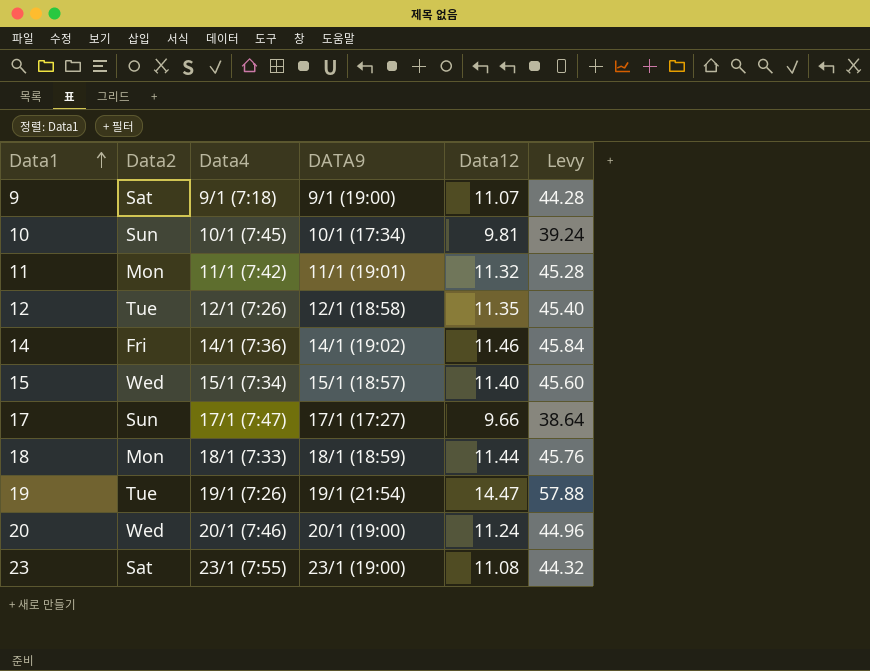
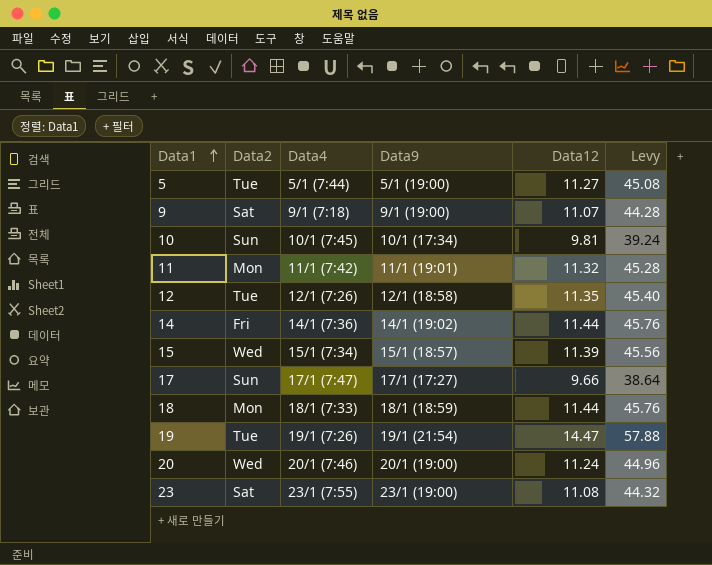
column name: DATA9 -> Data9
row 5: none -> Tue | 5/1 (7:44) | 5/1 (19:00) | 11.27 | 45.08
14 | Data12: 11.46 -> 11.44
14 | Levy: 45.84 -> 45.76
15 | Data12: 11.40 -> 11.39
15 | Levy: 45.60 -> 45.56

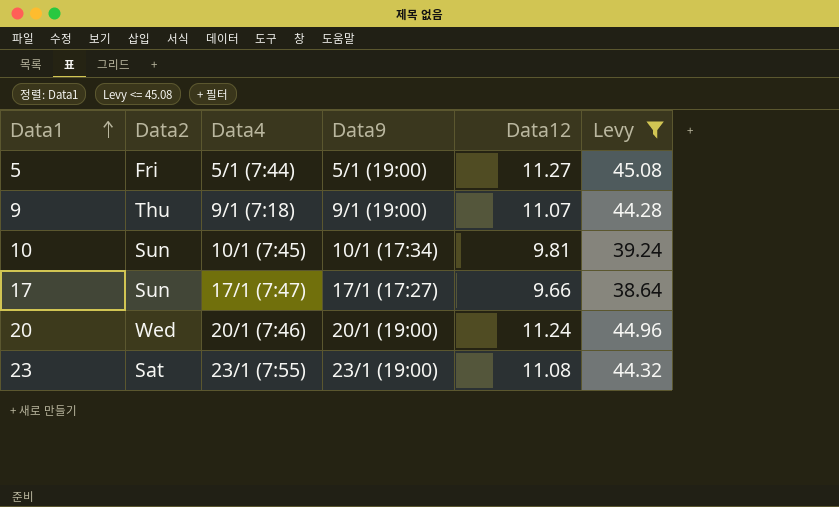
filter: none -> Levy <= 45.08
5 | Data2: Tue -> Fri
9 | Data2: Sat -> Thu

